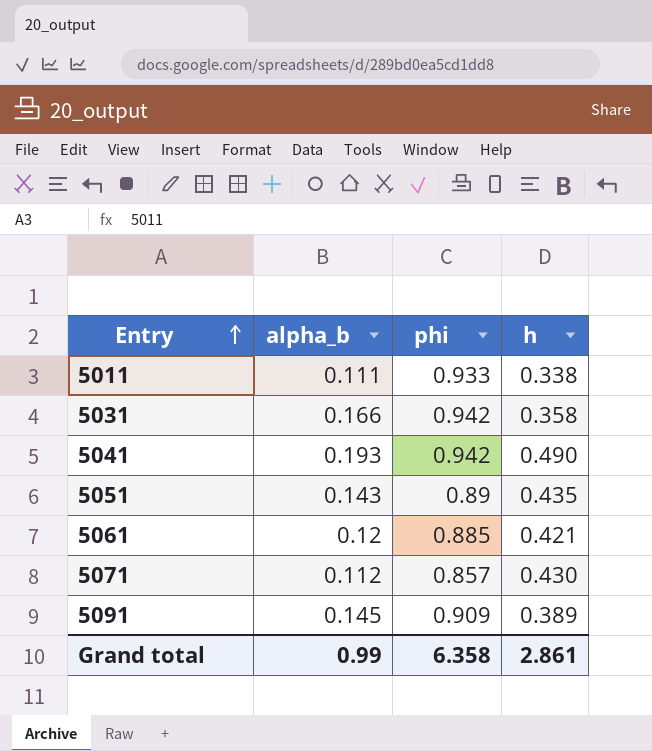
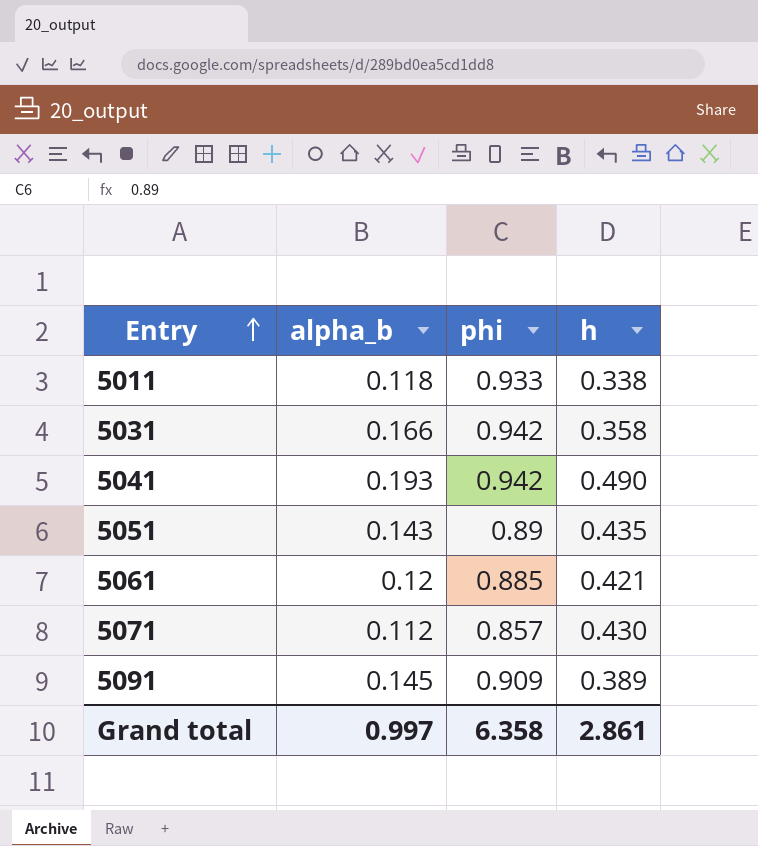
5011 | alpha_b: 0.111 -> 0.118
Grand total | alpha_b: 0.99 -> 0.997

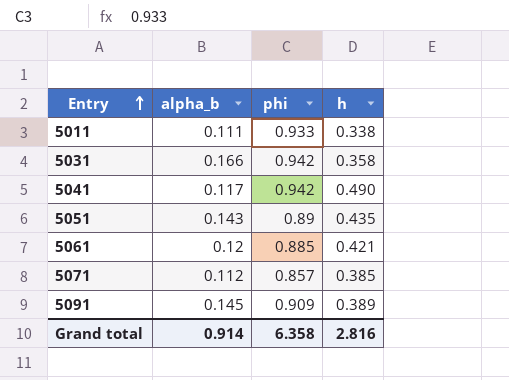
5011 | alpha_b: 0.118 -> 0.111
5041 | alpha_b: 0.193 -> 0.117
5071 | h: 0.430 -> 0.385
Grand total | alpha_b: 0.997 -> 0.914
Grand total | h: 2.861 -> 2.816

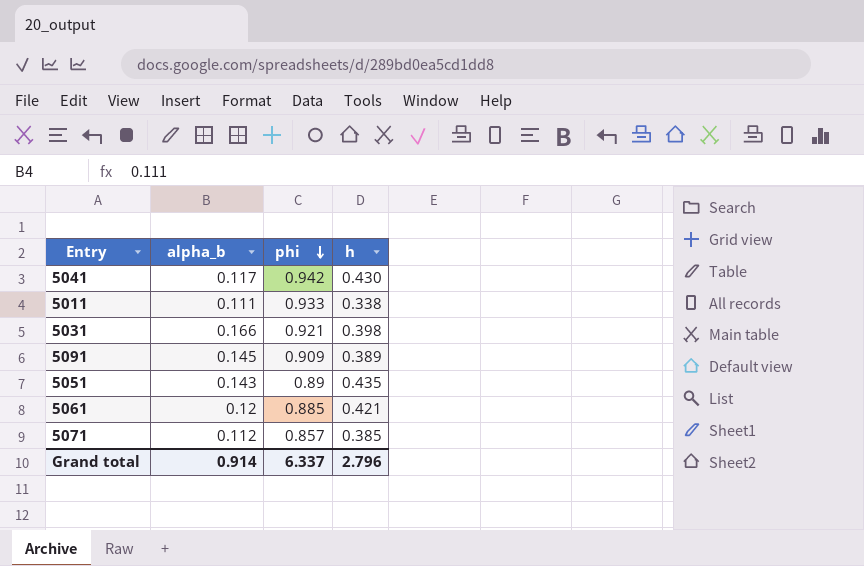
row order: Entry ascending -> phi descending
5041 | h: 0.490 -> 0.430
5031 | phi: 0.942 -> 0.921
5031 | h: 0.358 -> 0.398
Grand total | phi: 6.358 -> 6.337
Grand total | h: 2.816 -> 2.796

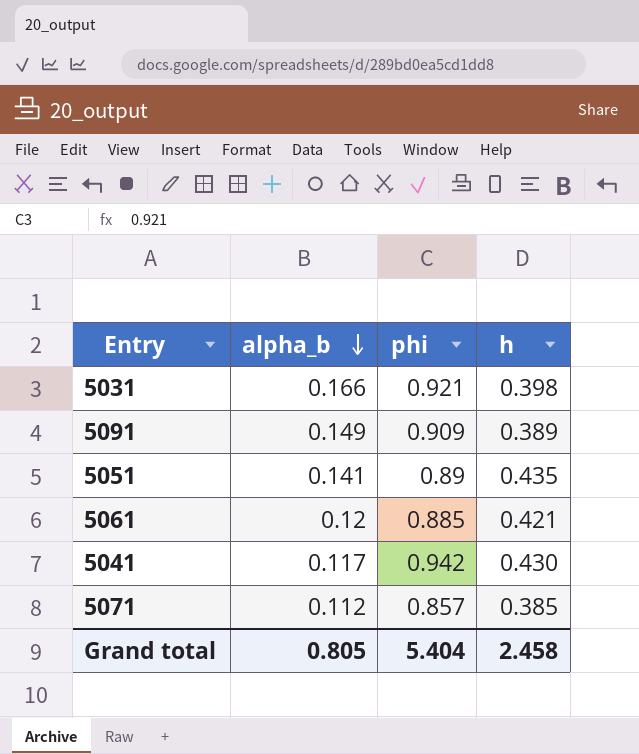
row order: phi descending -> alpha_b descending
row 5011: 0.111 | 0.933 | 0.338 -> none
5091 | alpha_b: 0.145 -> 0.149
5051 | alpha_b: 0.143 -> 0.141
Grand total | alpha_b: 0.914 -> 0.805
Grand total | phi: 6.337 -> 5.404
Grand total | h: 2.796 -> 2.458

